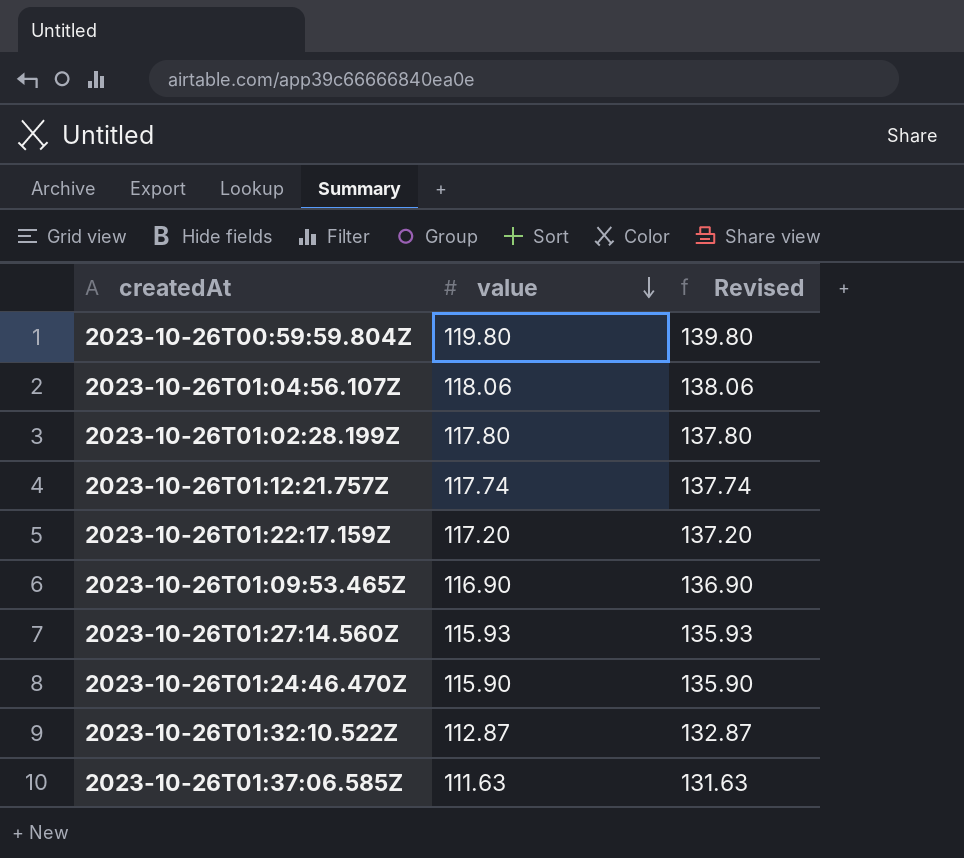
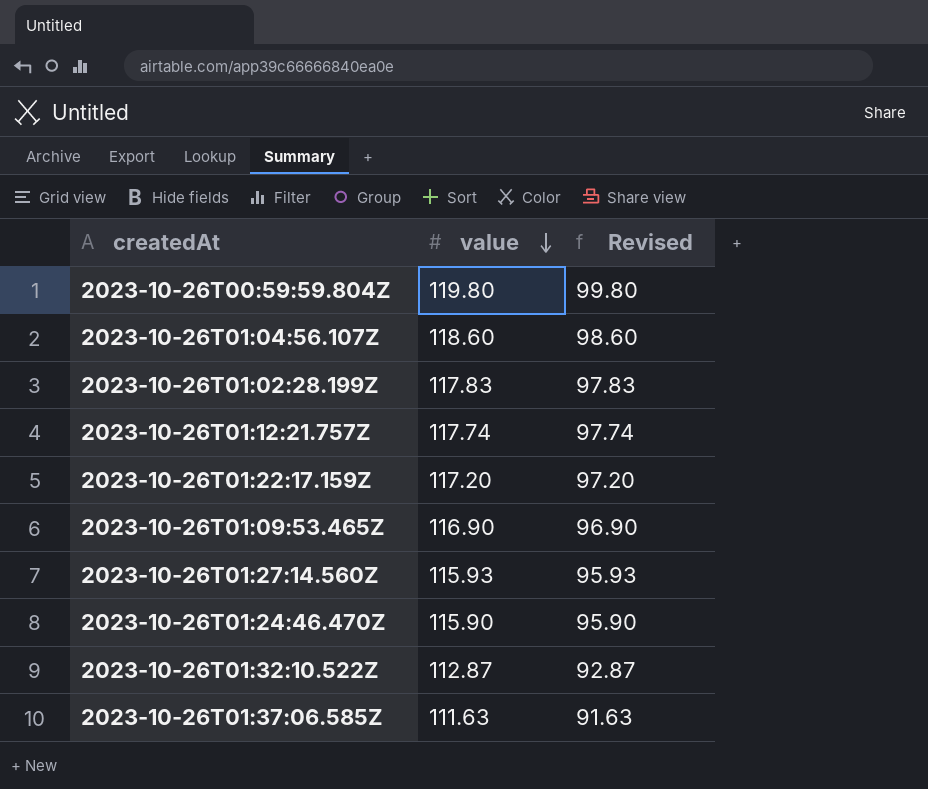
column Revised | formula: [value] + 20 -> [value] - 20
2023-10-26T01:04:56.107Z | value: 118.06 -> 118.60
2023-10-26T01:02:28.199Z | value: 117.80 -> 117.83

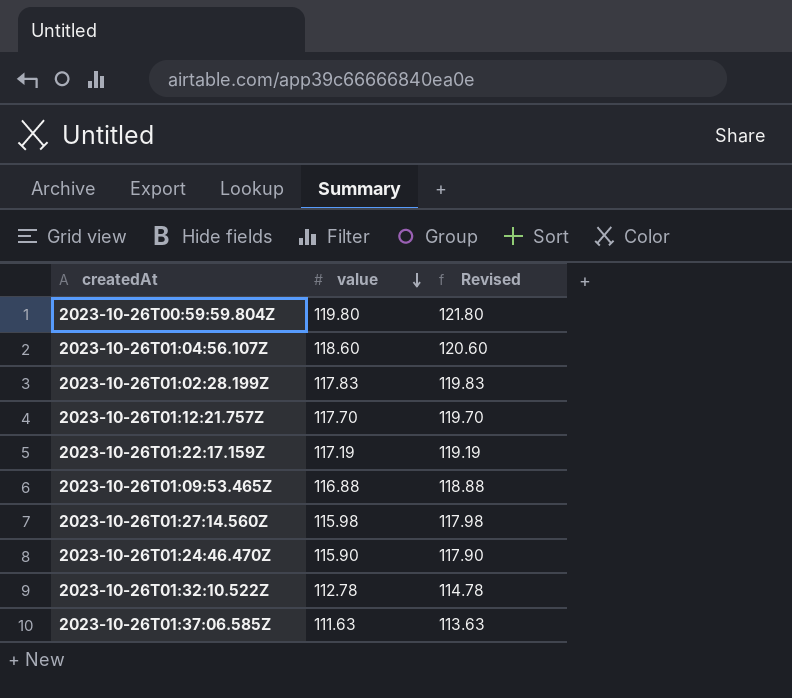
column Revised | formula: [value] - 20 -> [value] + 2
2023-10-26T01:12:21.757Z | value: 117.74 -> 117.70
2023-10-26T01:22:17.159Z | value: 117.20 -> 117.19
2023-10-26T01:09:53.465Z | value: 116.90 -> 116.88
2023-10-26T01:27:14.560Z | value: 115.93 -> 115.98
2023-10-26T01:32:10.522Z | value: 112.87 -> 112.78

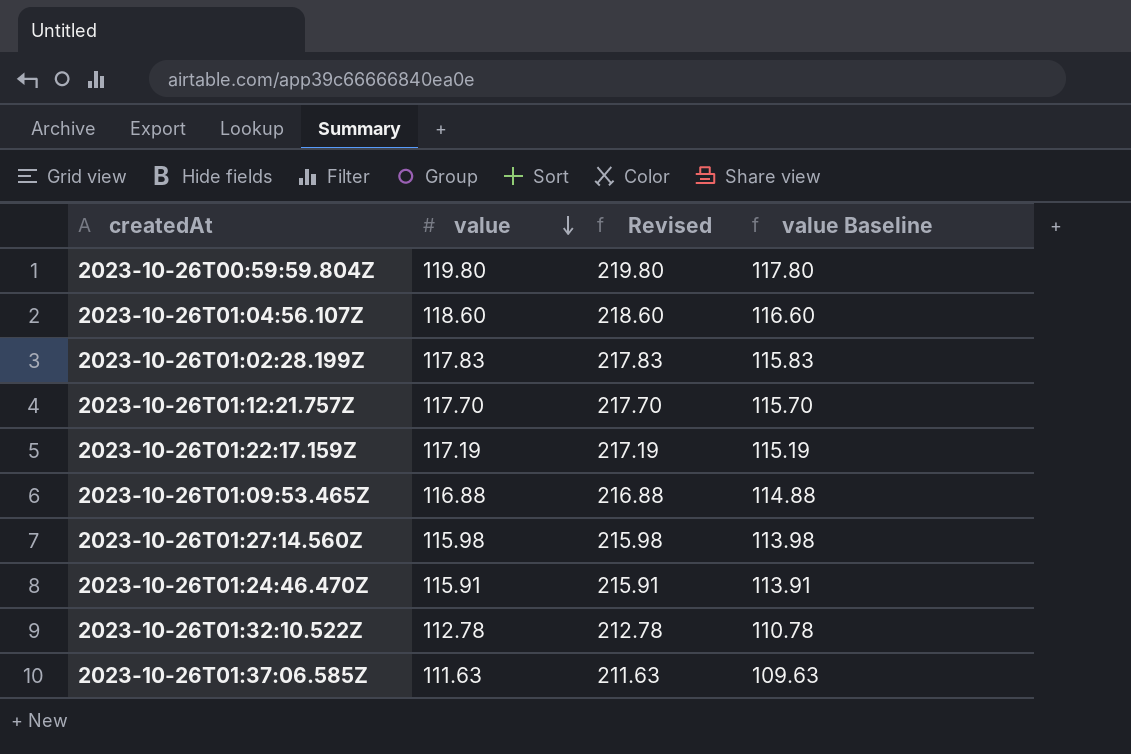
column Revised | formula: [value] + 2 -> [value] + 100
column value Baseline | formula: none -> [value] - 2
2023-10-26T01:24:46.470Z | value: 115.90 -> 115.91

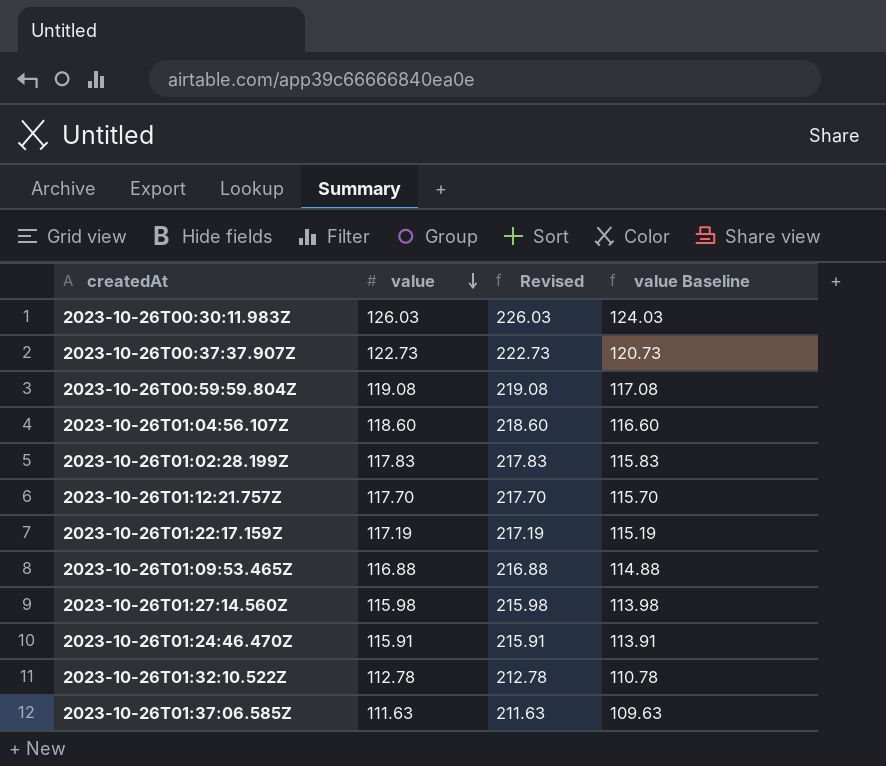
row 2023-10-26T00:30:11.983Z: none -> 126.03 | 226.03 | 124.03
row 2023-10-26T00:37:37.907Z: none -> 122.73 | 222.73 | 120.73
2023-10-26T00:59:59.804Z | value: 119.80 -> 119.08
2023-10-26T00:59:59.804Z | Revised: 219.80 -> 219.08
2023-10-26T00:59:59.804Z | value Baseline: 117.80 -> 117.08

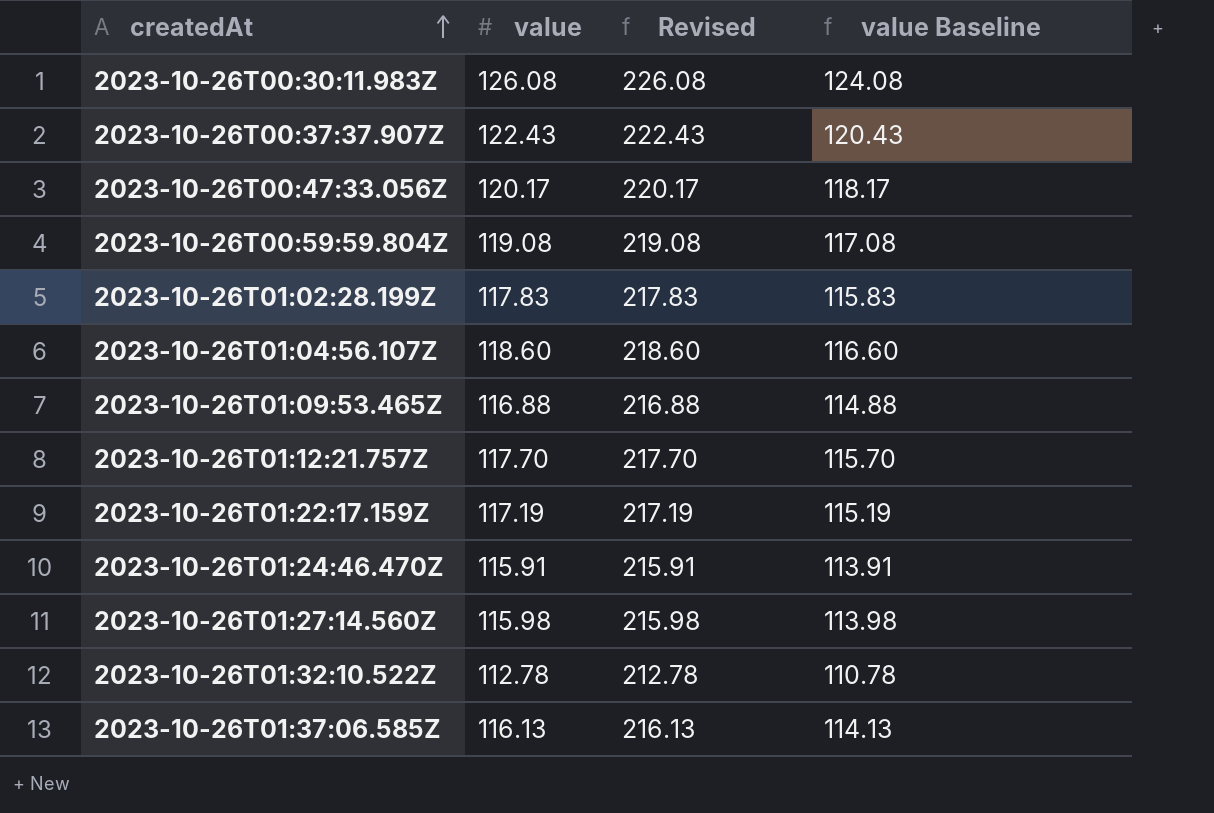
row order: value descending -> createdAt ascending
2023-10-26T00:30:11.983Z | value: 126.03 -> 126.08
2023-10-26T00:30:11.983Z | Revised: 226.03 -> 226.08
2023-10-26T00:30:11.983Z | value Baseline: 124.03 -> 124.08
2023-10-26T00:37:37.907Z | value: 122.73 -> 122.43
2023-10-26T00:37:37.907Z | Revised: 222.73 -> 222.43
2023-10-26T00:37:37.907Z | value Baseline: 120.73 -> 120.43
row 2023-10-26T00:47:33.056Z: none -> 120.17 | 220.17 | 118.17
2023-10-26T01:37:06.585Z | value: 111.63 -> 116.13
2023-10-26T01:37:06.585Z | Revised: 211.63 -> 216.13
2023-10-26T01:37:06.585Z | value Baseline: 109.63 -> 114.13

